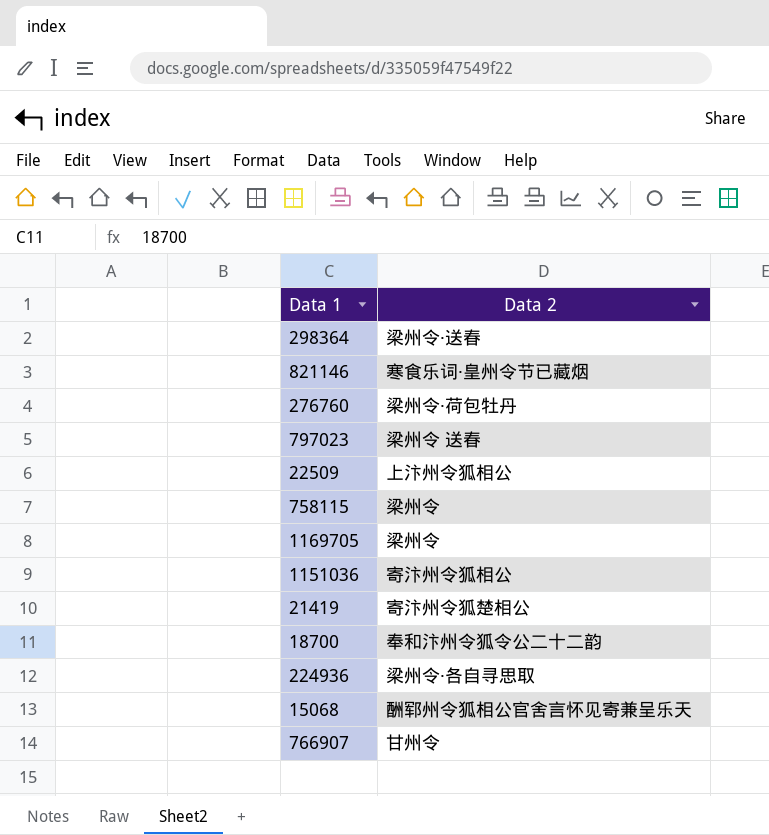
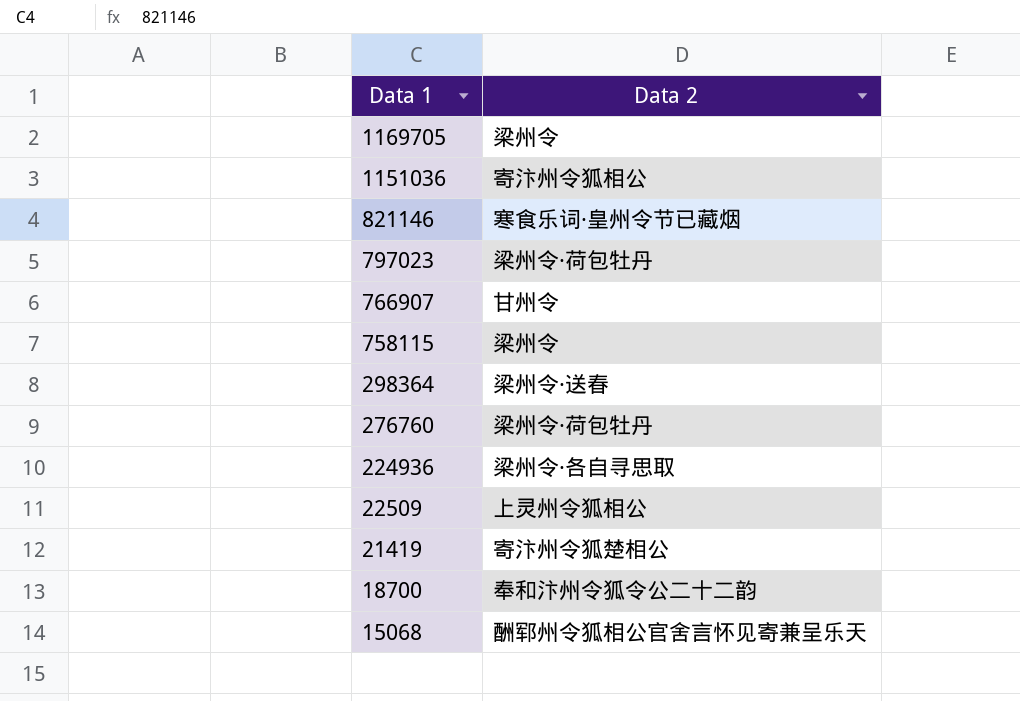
row order: none -> Data 1 descending
797023 | Data 2: 梁州令 送春 -> 梁州令·荷包牡丹
22509 | Data 2: 上汴州令狐相公 -> 上灵州令狐相公

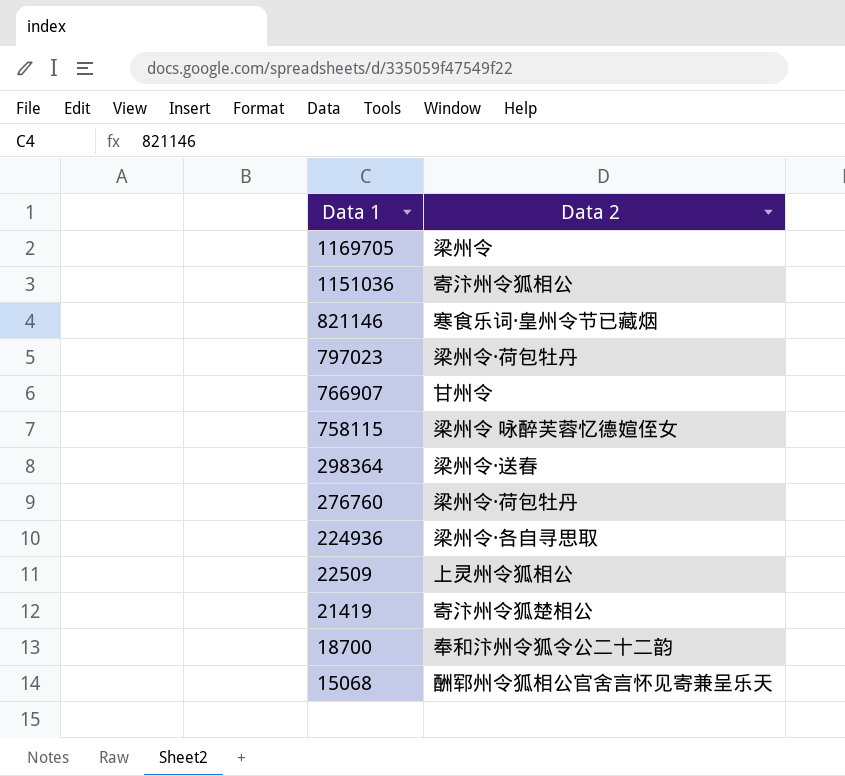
758115 | Data 2: 梁州令 -> 梁州令 咏醉芙蓉忆德媗侄女

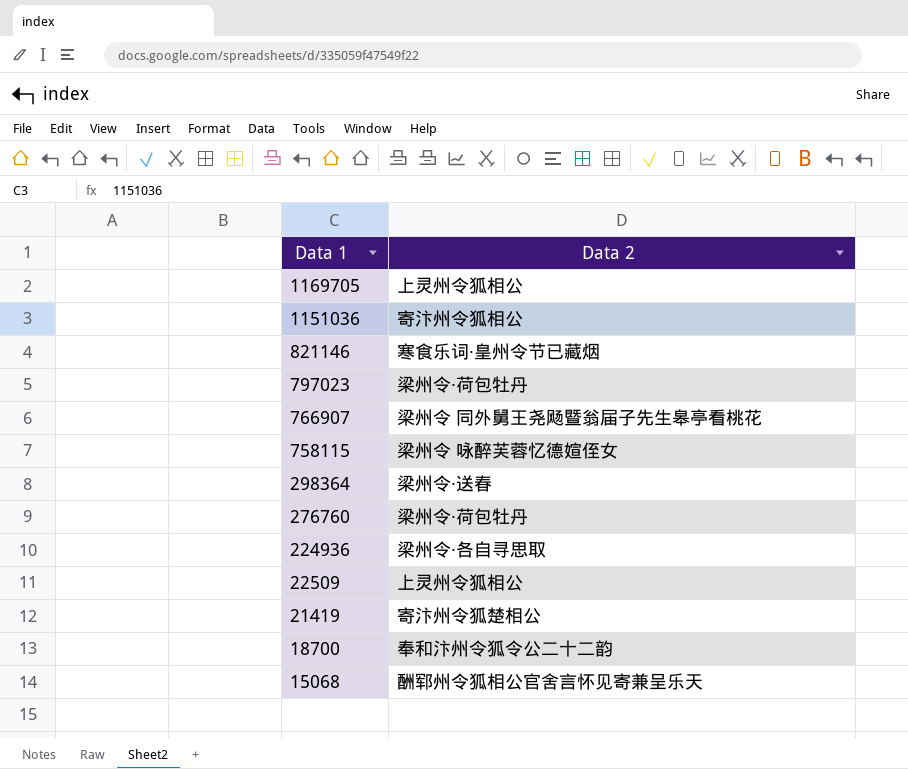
1169705 | Data 2: 梁州令 -> 上灵州令狐相公
766907 | Data 2: 甘州令 -> 梁州令 同外舅王尧飏暨翁届子先生皋亭看桃花

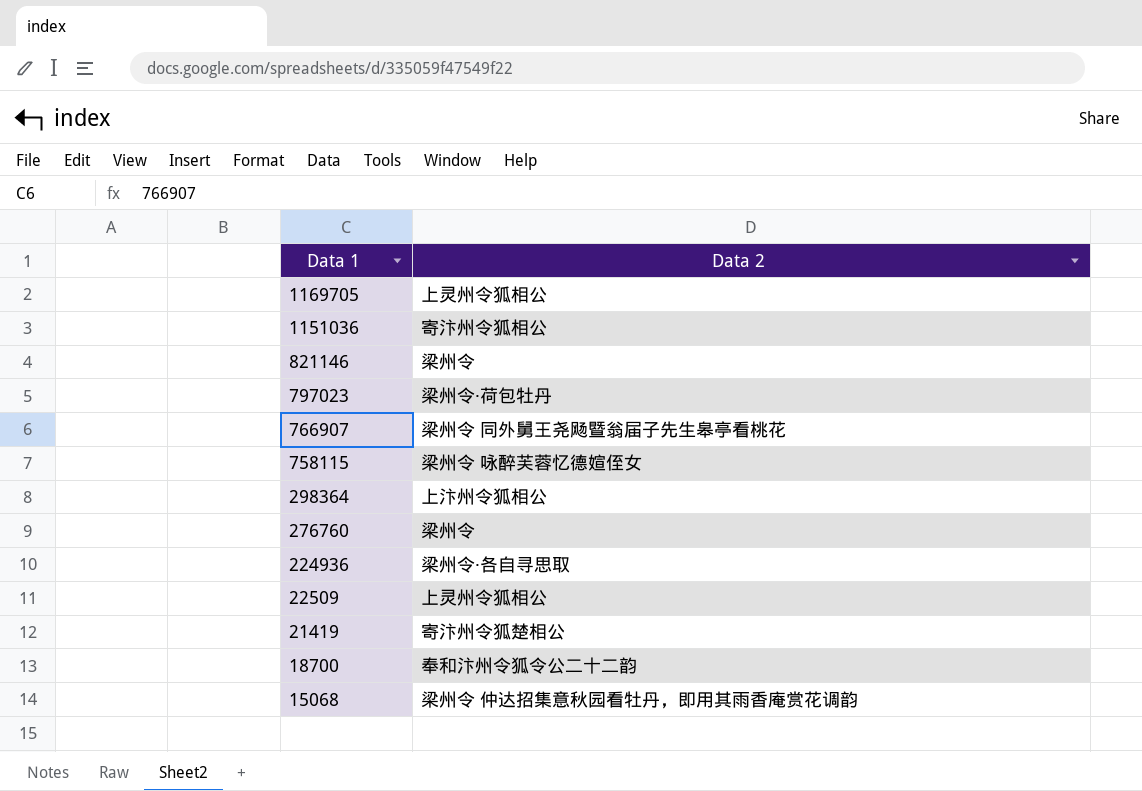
821146 | Data 2: 寒食乐词·皇州令节已藏烟 -> 梁州令
298364 | Data 2: 梁州令·送春 -> 上汴州令狐相公
276760 | Data 2: 梁州令·荷包牡丹 -> 梁州令
15068 | Data 2: 酬郓州令狐相公官舍言怀见寄兼呈乐天 -> 梁州令 仲达招集意秋园看牡丹，即用其雨香庵赏花调韵

